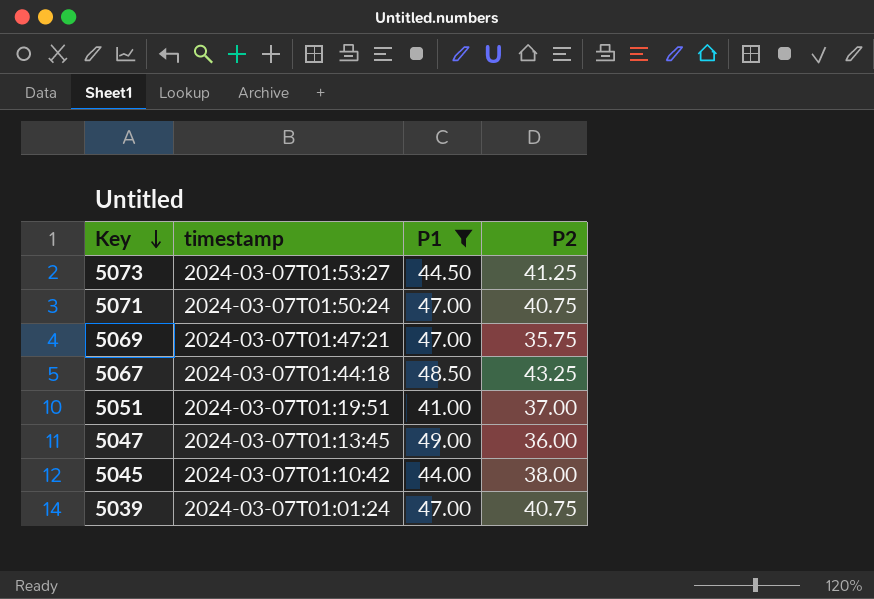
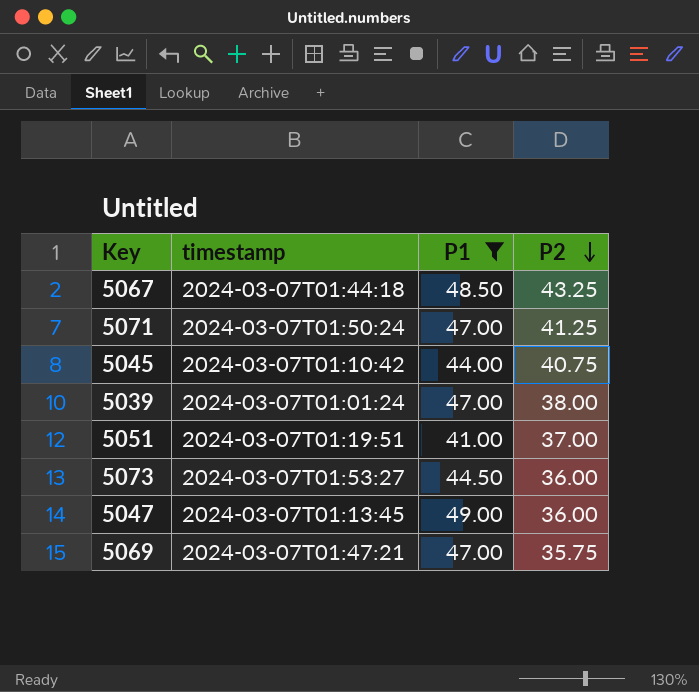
row order: Key descending -> P2 descending
5071 | P2: 40.75 -> 41.25
5045 | P2: 38.00 -> 40.75
5039 | P2: 40.75 -> 38.00
5073 | P2: 41.25 -> 36.00

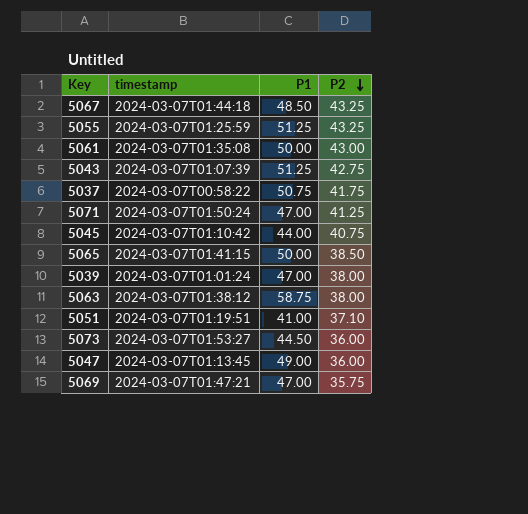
filter: P1 <= 49.00 -> none
5051 | P2: 37.00 -> 37.10

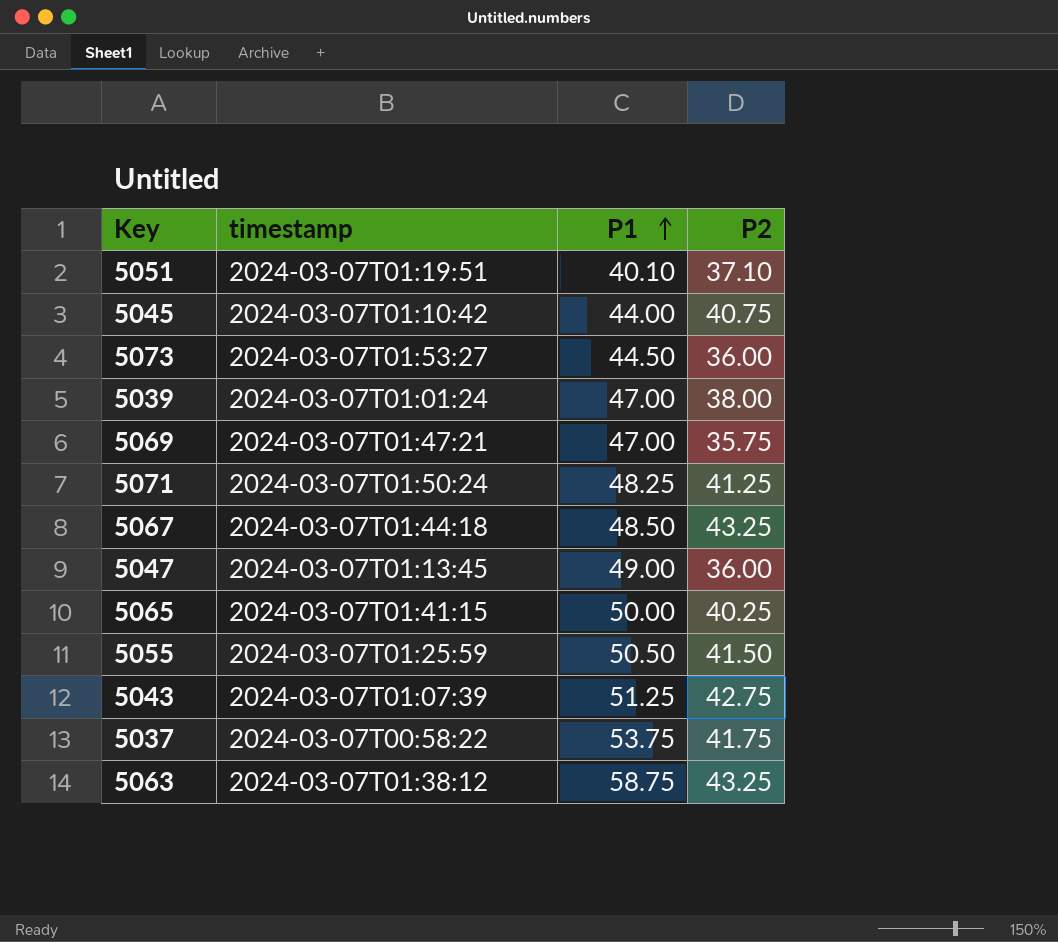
row order: P2 descending -> P1 ascending
row 5061: 2024-03-07T01:35:08 | 50.00 | 43.00 -> none
5051 | P1: 41.00 -> 40.10
5071 | P1: 47.00 -> 48.25
5065 | P2: 38.50 -> 40.25
5055 | P1: 51.25 -> 50.50
5055 | P2: 43.25 -> 41.50
5037 | P1: 50.75 -> 53.75
5063 | P2: 38.00 -> 43.25

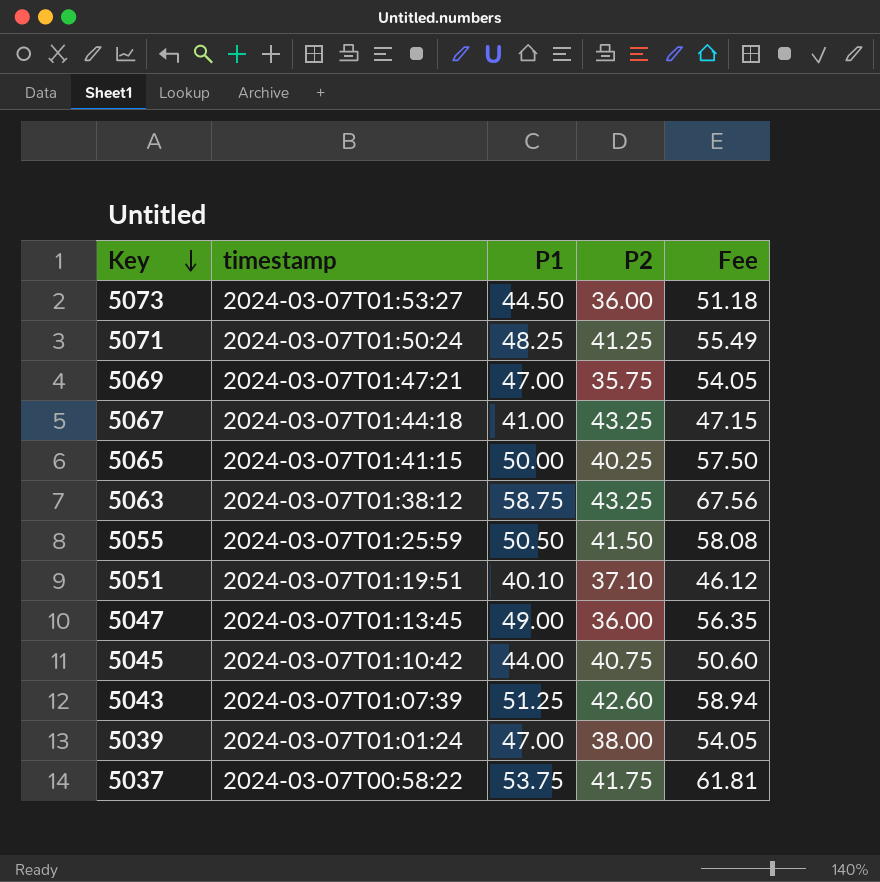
row order: P1 ascending -> Key descending
column Fee | formula: none -> [P1] * 1.15
5067 | P1: 48.50 -> 41.00
5043 | P2: 42.75 -> 42.60

